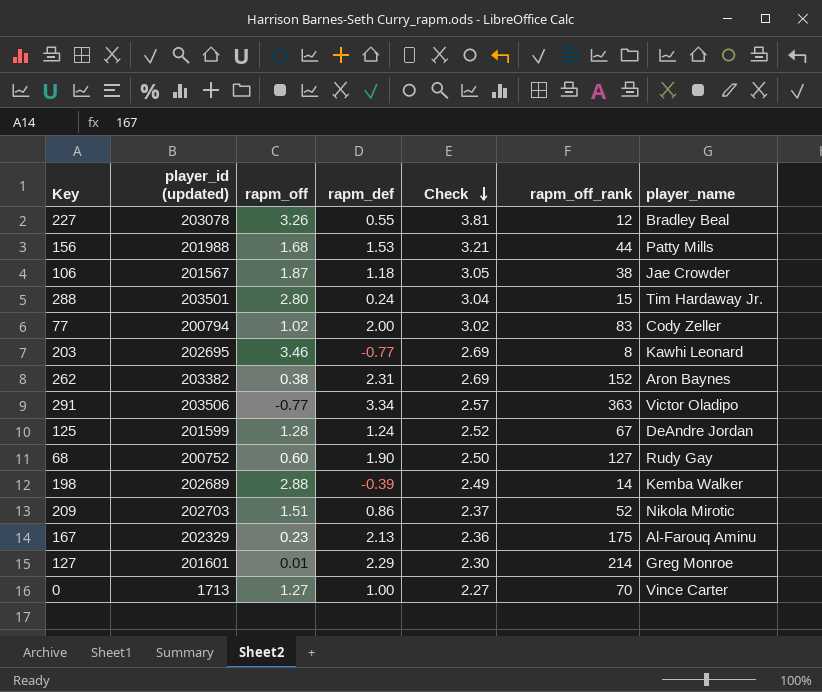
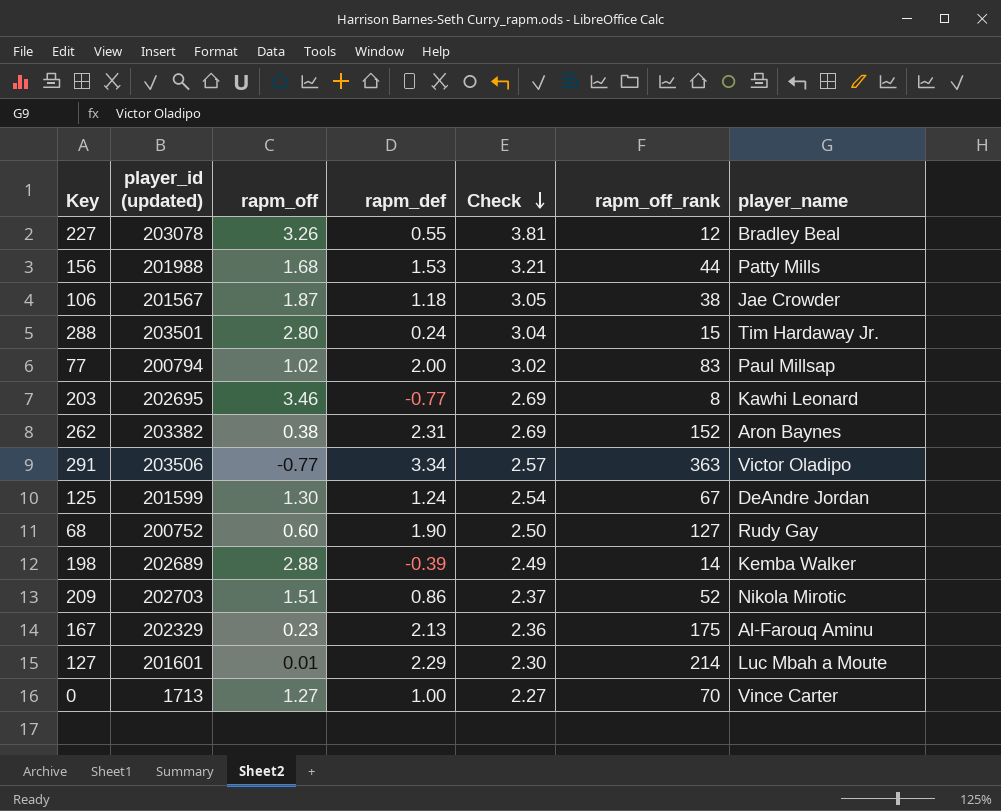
77 | player_name: Cody Zeller -> Paul Millsap
125 | rapm_off: 1.28 -> 1.30
125 | Check: 2.52 -> 2.54
127 | player_name: Greg Monroe -> Luc Mbah a Moute

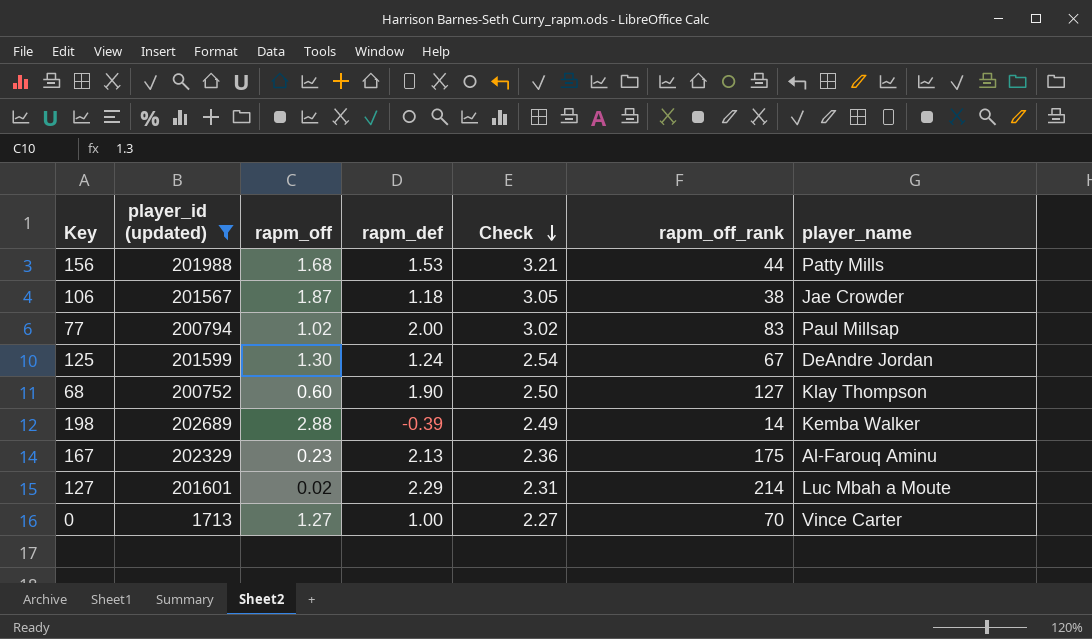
filter: none -> player_id (updated) <= 202689
68 | player_name: Rudy Gay -> Klay Thompson
127 | rapm_off: 0.01 -> 0.02
127 | Check: 2.30 -> 2.31

